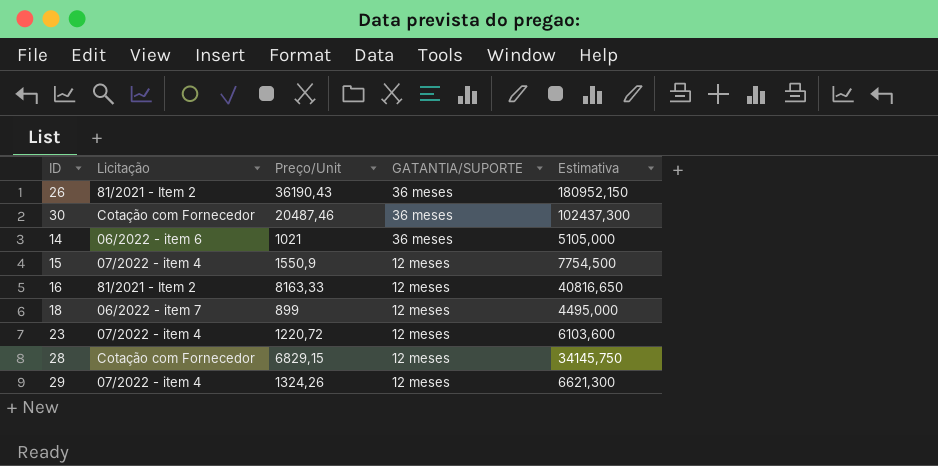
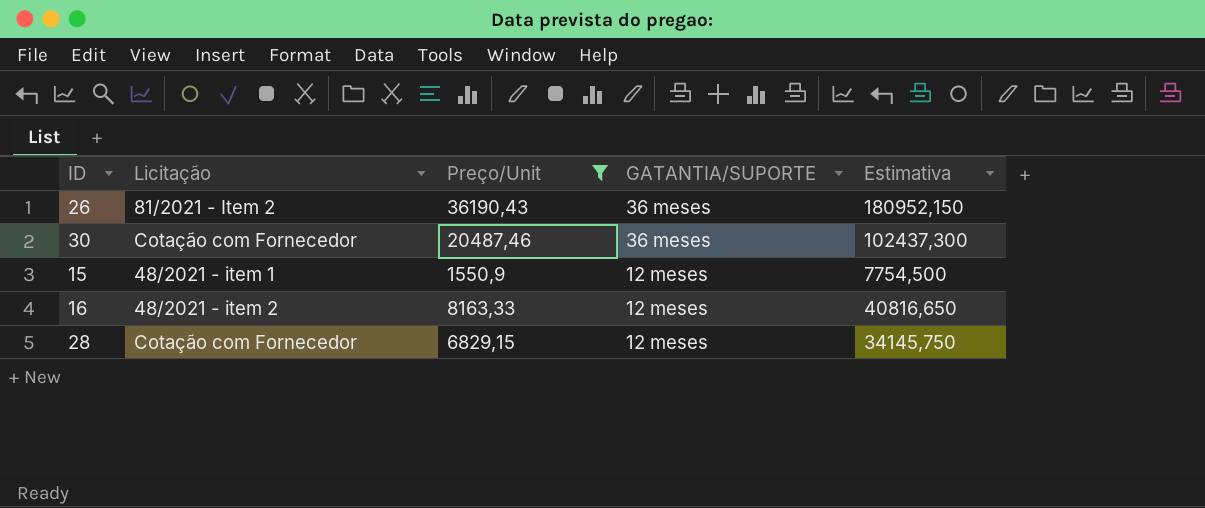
filter: none -> Preço/Unit >= 1550,9
15 | Licitação: 07/2022 - item 4 -> 48/2021 - item 1
16 | Licitação: 81/2021 - Item 2 -> 48/2021 - item 2

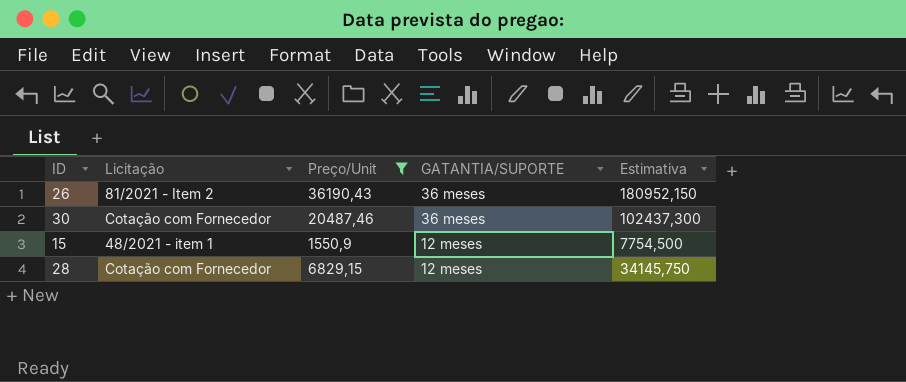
row 16: 48/2021 - item 2 | 8163,33 | 12 meses | 40816,650 -> none

